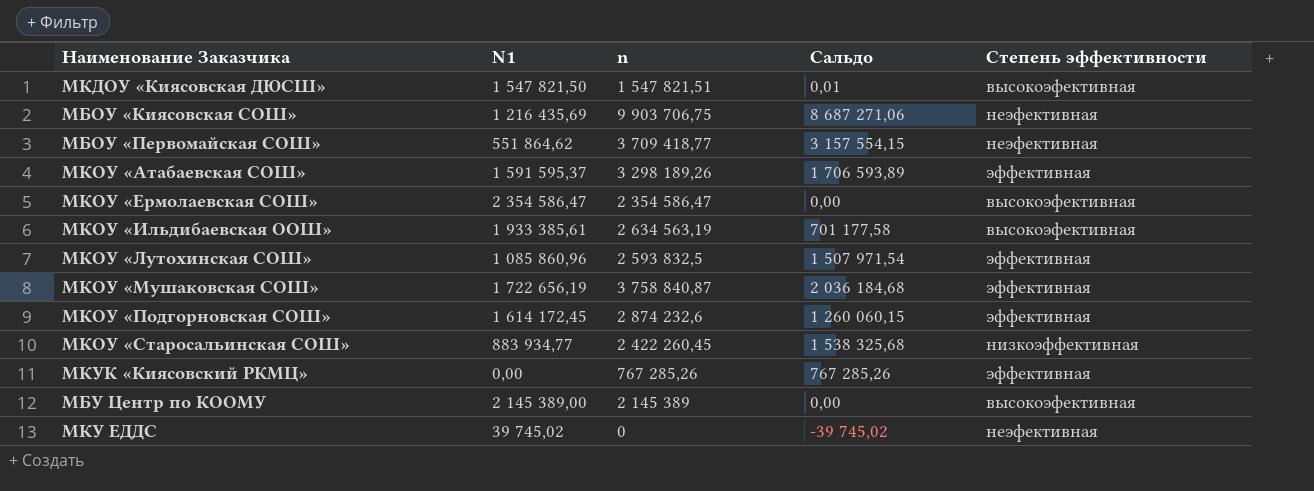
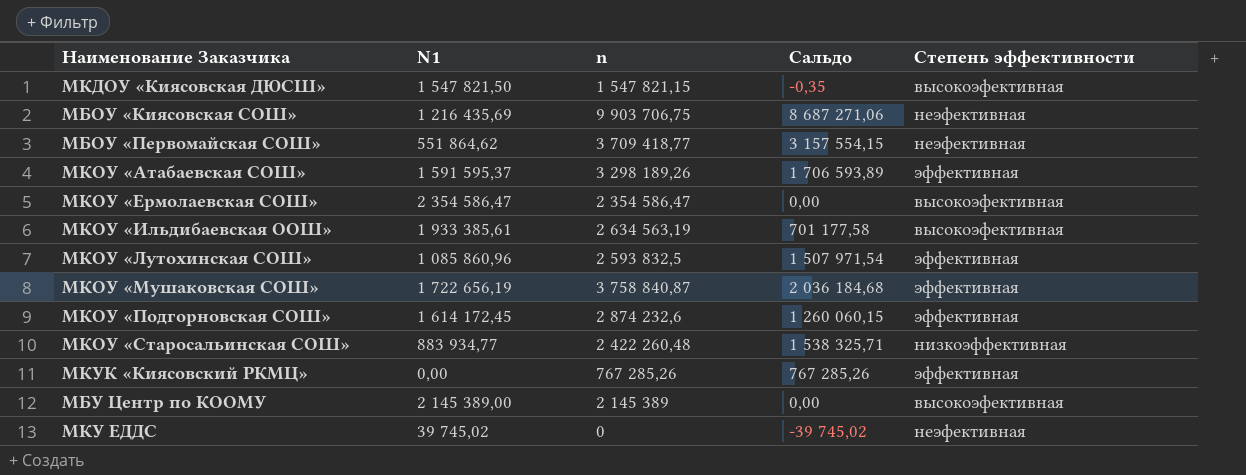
МКДОУ «Киясовская ДЮСШ» | n: 1 547 821,51 -> 1 547 821,15
МКДОУ «Киясовская ДЮСШ» | Сальдо: 0,01 -> -0,35
МКОУ «Старосальинская СОШ» | n: 2 422 260,45 -> 2 422 260,48
МКОУ «Старосальинская СОШ» | Сальдо: 1 538 325,68 -> 1 538 325,71

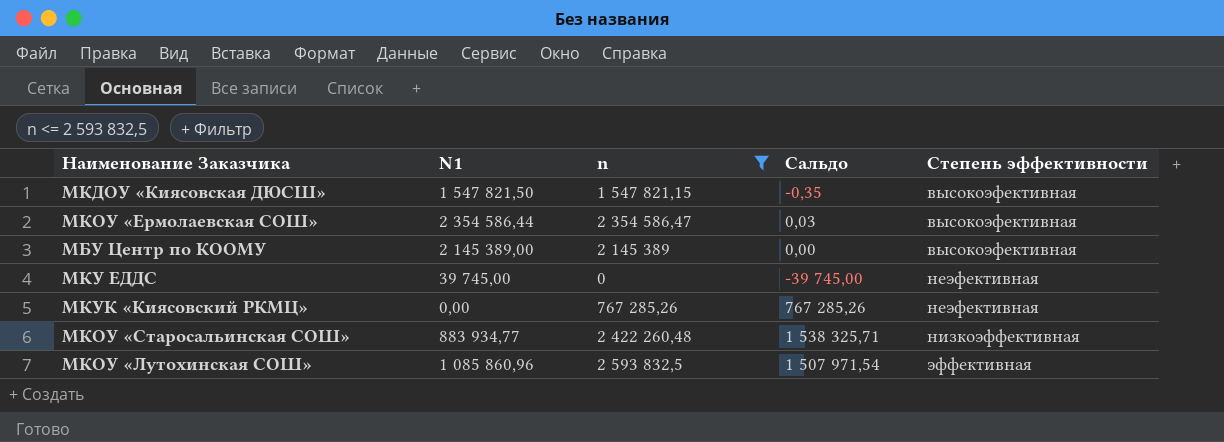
filter: none -> n <= 2 593 832,5
row order: none -> Степень эффективности ascending
МКОУ «Ермолаевская СОШ» | N1: 2 354 586,47 -> 2 354 586,44
МКОУ «Ермолаевская СОШ» | Сальдо: 0,00 -> 0,03
МКУ ЕДДС | N1: 39 745,02 -> 39 745,00
МКУ ЕДДС | Сальдо: -39 745,02 -> -39 745,00
МКУК «Киясовский РКМЦ» | Степень эффективности: эффективная -> неэфективная

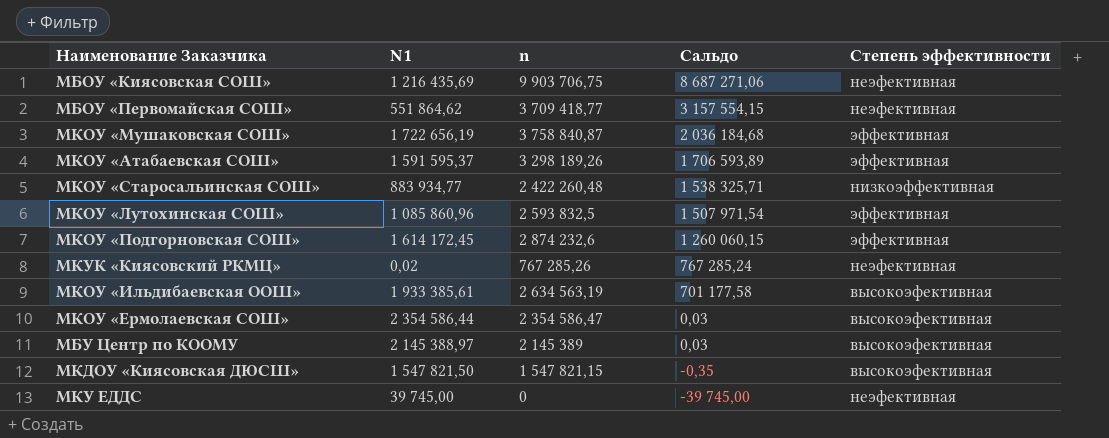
filter: n <= 2 593 832,5 -> none
row order: Степень эффективности ascending -> Сальдо descending
МКУК «Киясовский РКМЦ» | N1: 0,00 -> 0,02
МКУК «Киясовский РКМЦ» | Сальдо: 767 285,26 -> 767 285,24
МБУ Центр по КООМУ | N1: 2 145 389,00 -> 2 145 388,97
МБУ Центр по КООМУ | Сальдо: 0,00 -> 0,03

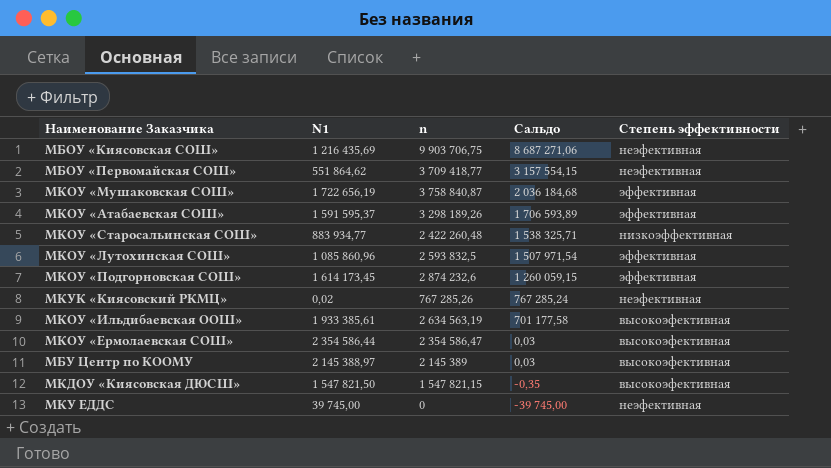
МКОУ «Подгорновская СОШ» | N1: 1 614 172,45 -> 1 614 173,45
МКОУ «Подгорновская СОШ» | Сальдо: 1 260 060,15 -> 1 260 059,15

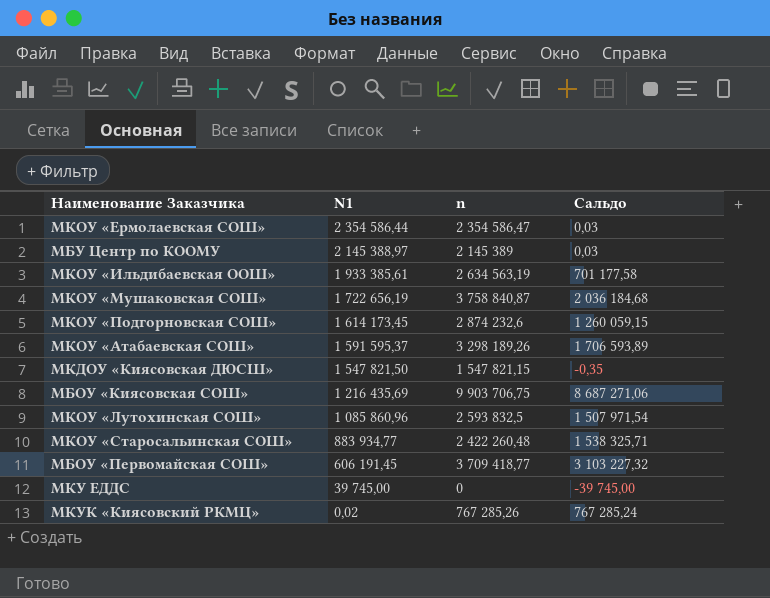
row order: Сальдо descending -> N1 descending
column Степень эффективности | position: 5 -> none
МБОУ «Первомайская СОШ» | N1: 551 864,62 -> 606 191,45
МБОУ «Первомайская СОШ» | Сальдо: 3 157 554,15 -> 3 103 227,32

